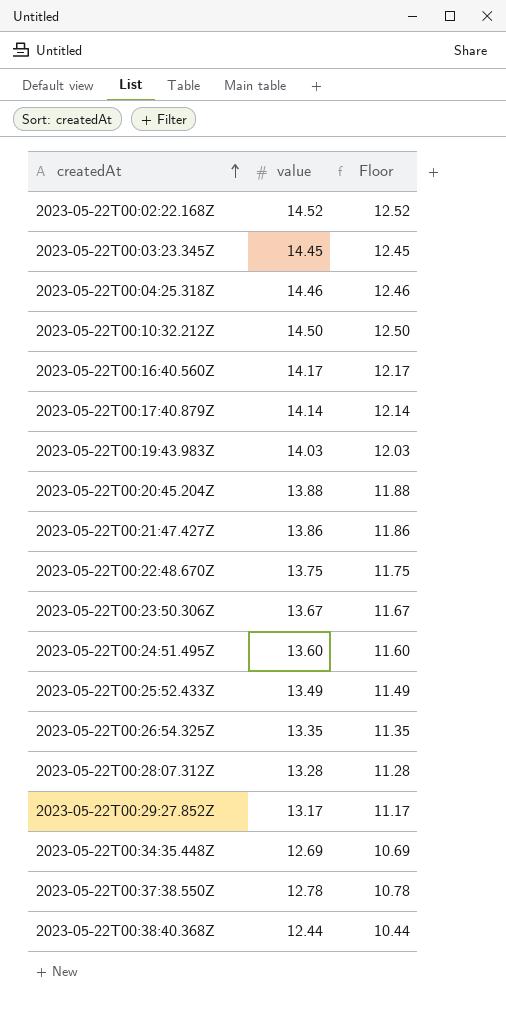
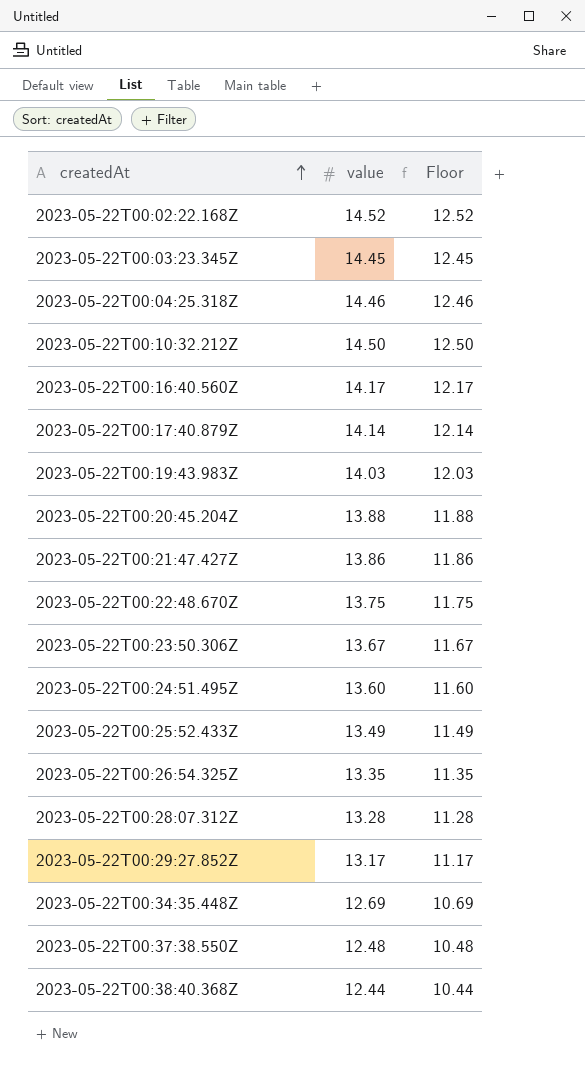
2023-05-22T00:37:38.550Z | value: 12.78 -> 12.48
2023-05-22T00:37:38.550Z | Floor: 10.78 -> 10.48

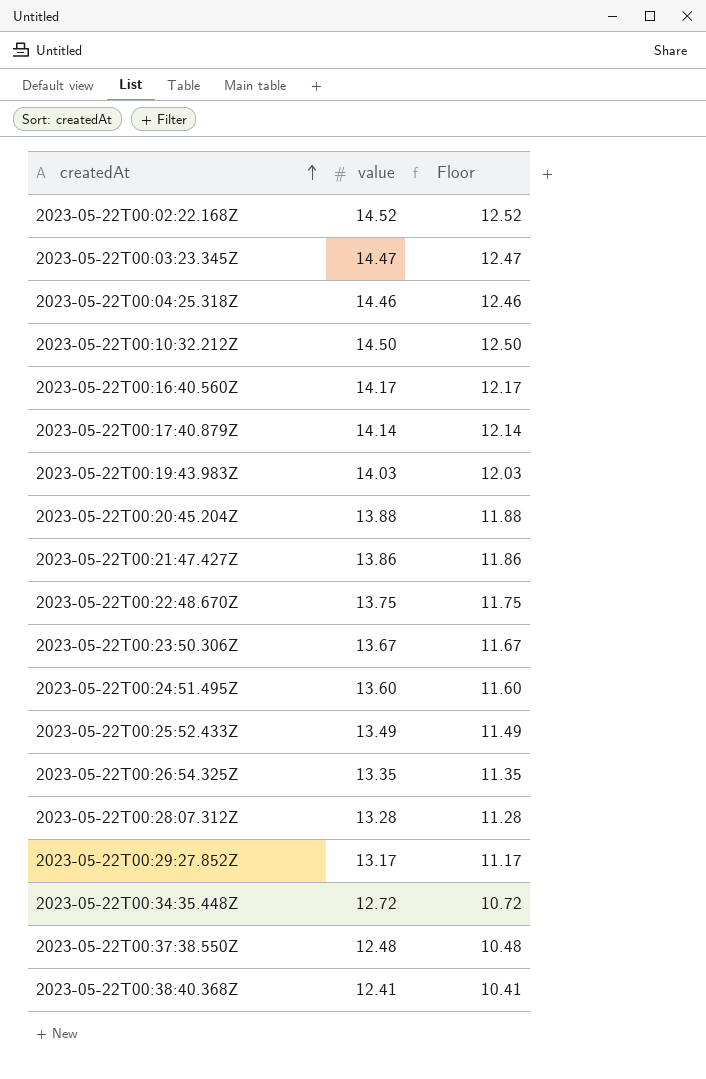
2023-05-22T00:03:23.345Z | value: 14.45 -> 14.47
2023-05-22T00:03:23.345Z | Floor: 12.45 -> 12.47
2023-05-22T00:34:35.448Z | value: 12.69 -> 12.72
2023-05-22T00:34:35.448Z | Floor: 10.69 -> 10.72
2023-05-22T00:38:40.368Z | value: 12.44 -> 12.41
2023-05-22T00:38:40.368Z | Floor: 10.44 -> 10.41

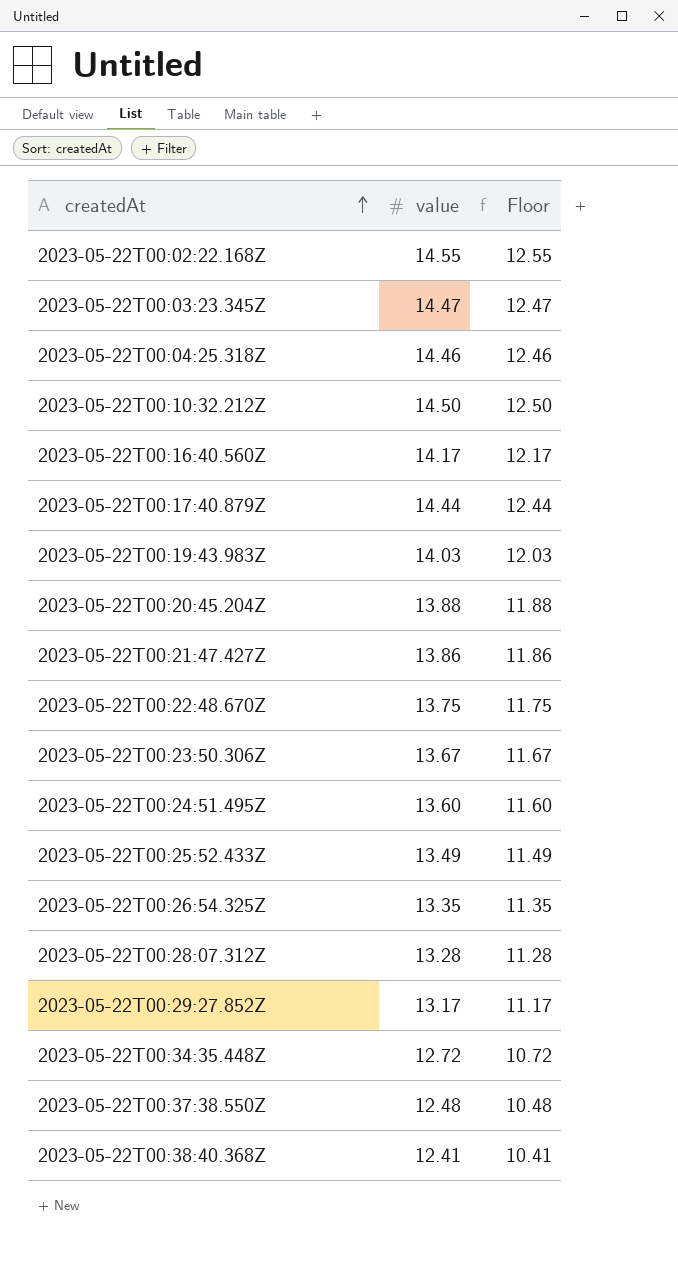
2023-05-22T00:02:22.168Z | value: 14.52 -> 14.55
2023-05-22T00:02:22.168Z | Floor: 12.52 -> 12.55
2023-05-22T00:17:40.879Z | value: 14.14 -> 14.44
2023-05-22T00:17:40.879Z | Floor: 12.14 -> 12.44

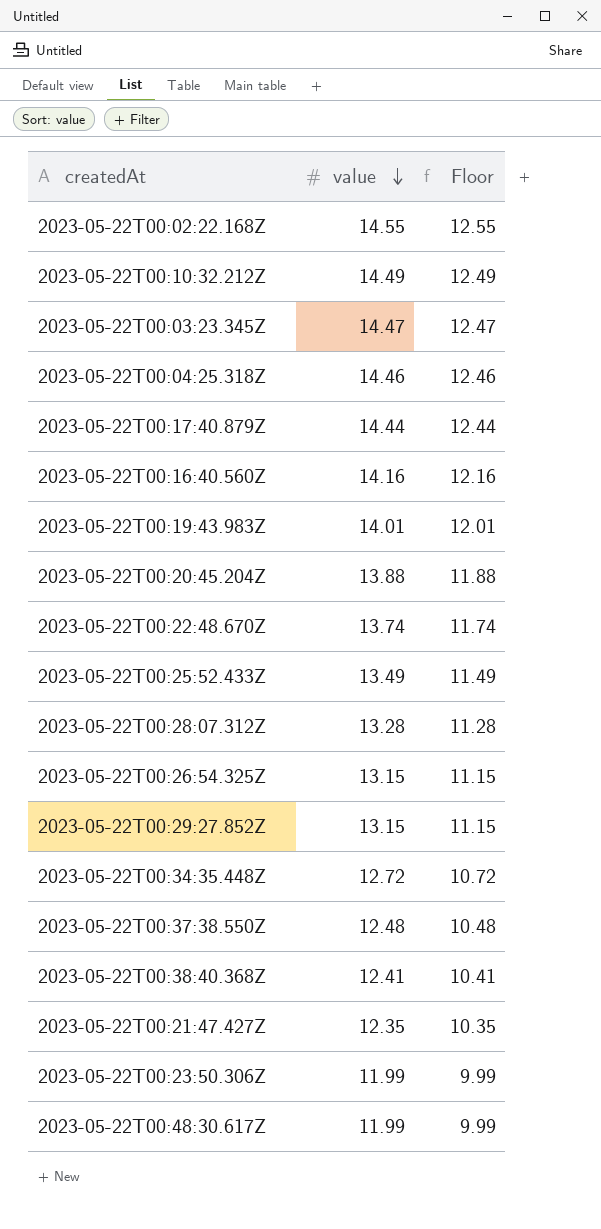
row order: createdAt ascending -> value descending
row 2023-05-22T00:24:51.495Z: 13.60 | 11.60 -> none
2023-05-22T00:10:32.212Z | value: 14.50 -> 14.49
2023-05-22T00:10:32.212Z | Floor: 12.50 -> 12.49
2023-05-22T00:16:40.560Z | value: 14.17 -> 14.16
2023-05-22T00:16:40.560Z | Floor: 12.17 -> 12.16
2023-05-22T00:19:43.983Z | value: 14.03 -> 14.01
2023-05-22T00:19:43.983Z | Floor: 12.03 -> 12.01
2023-05-22T00:22:48.670Z | value: 13.75 -> 13.74
2023-05-22T00:22:48.670Z | Floor: 11.75 -> 11.74
2023-05-22T00:26:54.325Z | value: 13.35 -> 13.15
2023-05-22T00:26:54.325Z | Floor: 11.35 -> 11.15
2023-05-22T00:29:27.852Z | value: 13.17 -> 13.15
2023-05-22T00:29:27.852Z | Floor: 11.17 -> 11.15
2023-05-22T00:21:47.427Z | value: 13.86 -> 12.35
2023-05-22T00:21:47.427Z | Floor: 11.86 -> 10.35
2023-05-22T00:23:50.306Z | value: 13.67 -> 11.99
2023-05-22T00:23:50.306Z | Floor: 11.67 -> 9.99
row 2023-05-22T00:48:30.617Z: none -> 11.99 | 9.99

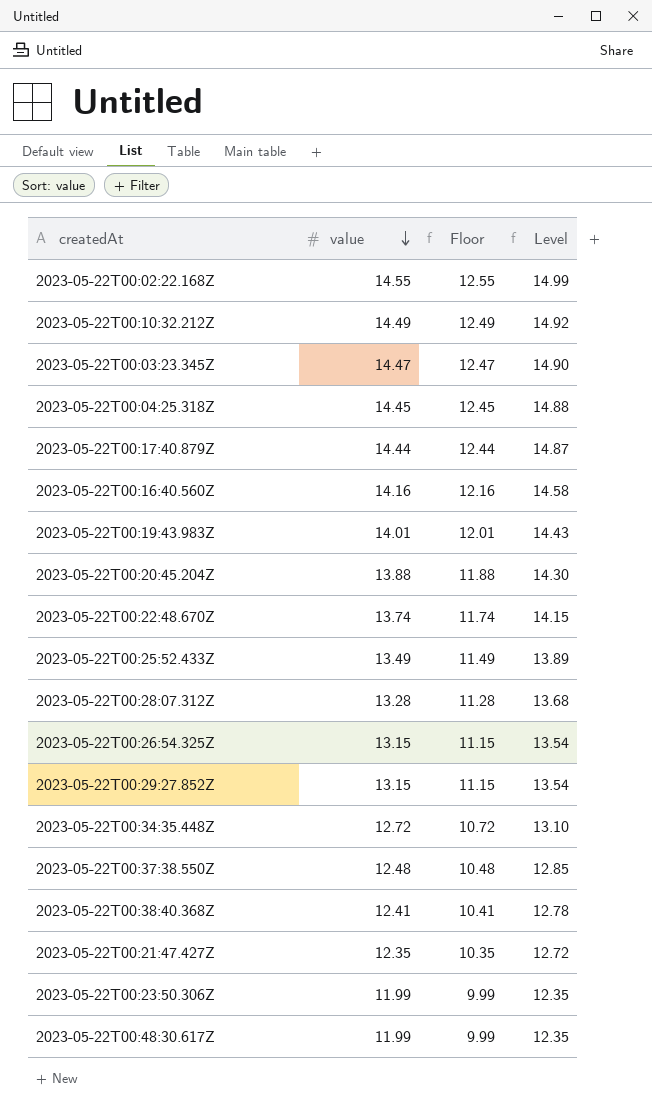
column Level | formula: none -> [value] * 1.03
2023-05-22T00:04:25.318Z | value: 14.46 -> 14.45
2023-05-22T00:04:25.318Z | Floor: 12.46 -> 12.45

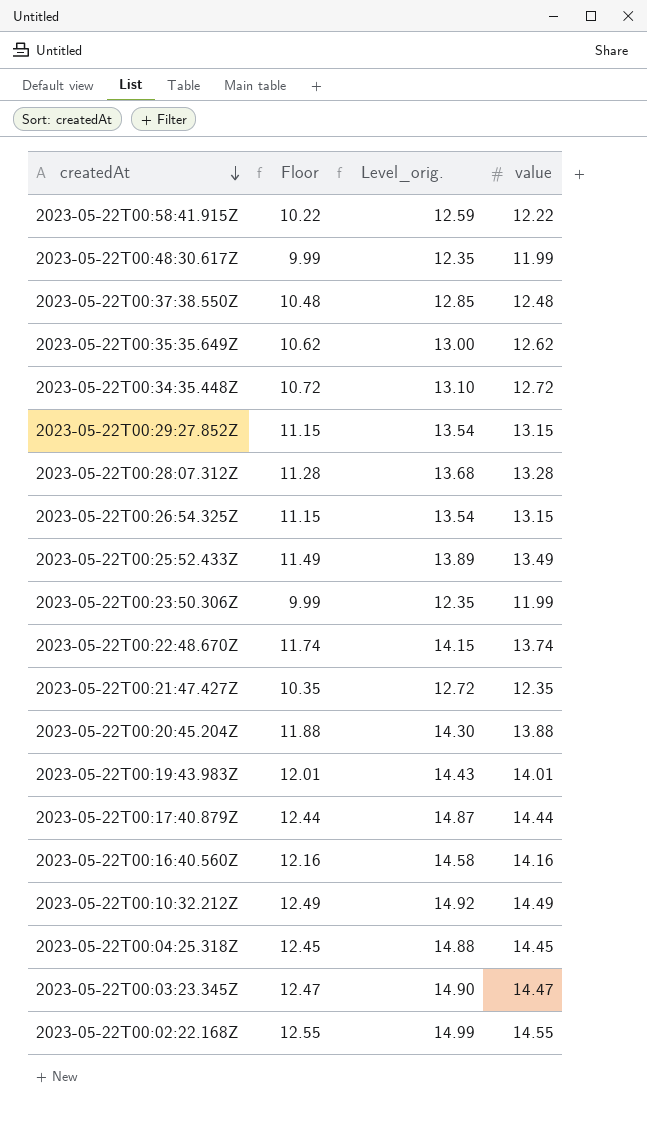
row order: value descending -> createdAt descending
column name: Level -> Level_orig.
column value | position: 2 -> 4
row 2023-05-22T00:38:40.368Z: 12.41 | 10.41 | 12.78 -> none
row 2023-05-22T00:58:41.915Z: none -> 10.22 | 12.59 | 12.22
row 2023-05-22T00:35:35.649Z: none -> 10.62 | 13.00 | 12.62

